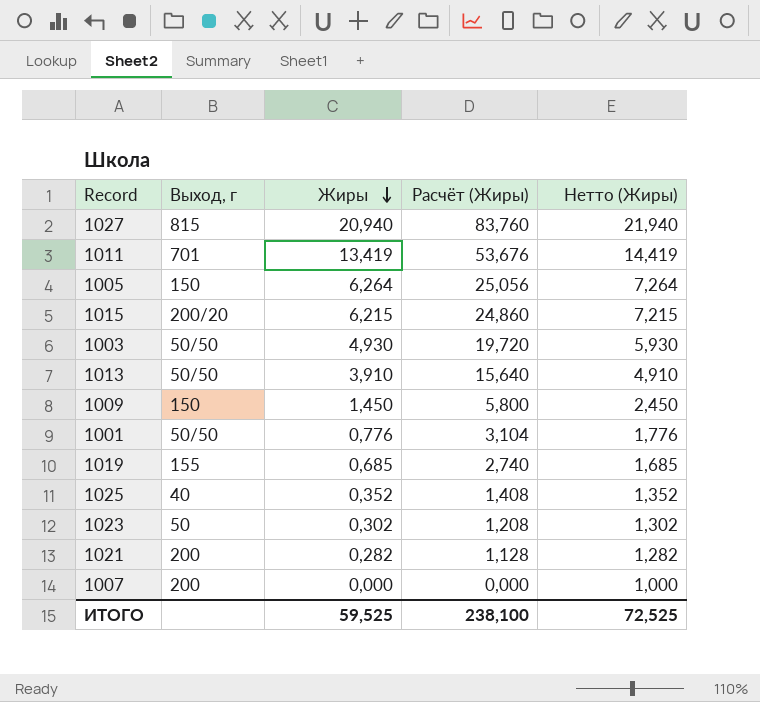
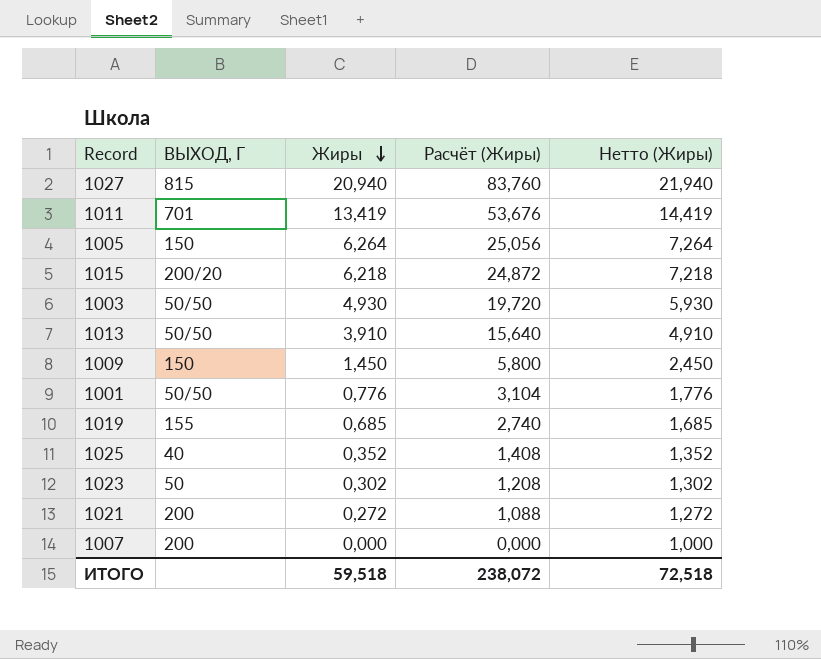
column name: Выход, г -> ВЫХОД, Г
1015 | Жиры: 6,215 -> 6,218
1015 | Расчёт (Жиры): 24,860 -> 24,872
1015 | Нетто (Жиры): 7,215 -> 7,218
1021 | Жиры: 0,282 -> 0,272
1021 | Расчёт (Жиры): 1,128 -> 1,088
1021 | Нетто (Жиры): 1,282 -> 1,272
ИТОГО | Жиры: 59,525 -> 59,518
ИТОГО | Расчёт (Жиры): 238,100 -> 238,072
ИТОГО | Нетто (Жиры): 72,525 -> 72,518

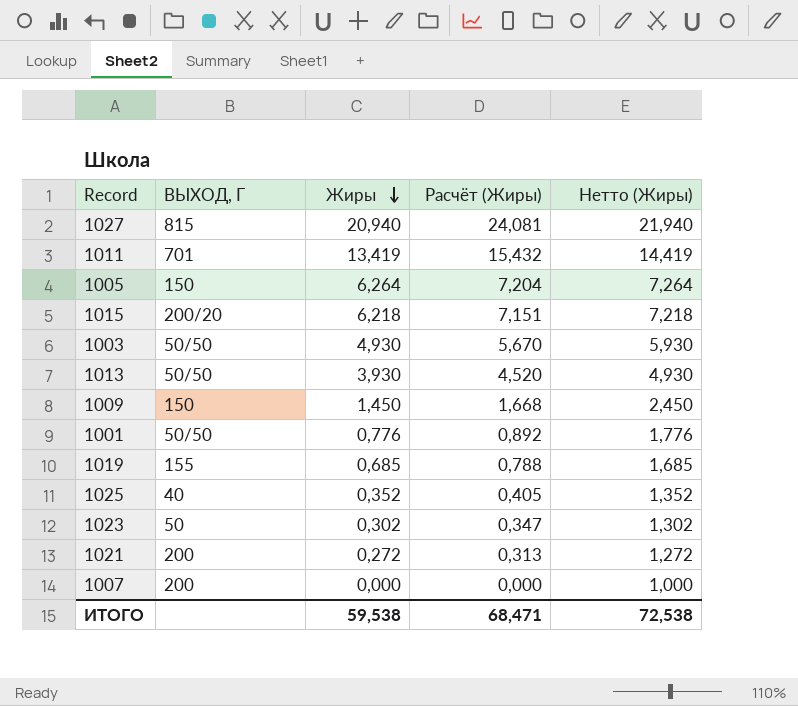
column Расчёт (Жиры) | formula: [Жиры] * 4 -> [Жиры] * 1,15
1013 | Жиры: 3,910 -> 3,930
1013 | Нетто (Жиры): 4,910 -> 4,930
ИТОГО | Жиры: 59,518 -> 59,538
ИТОГО | Расчёт (Жиры): 238,072 -> 68,471
ИТОГО | Нетто (Жиры): 72,518 -> 72,538

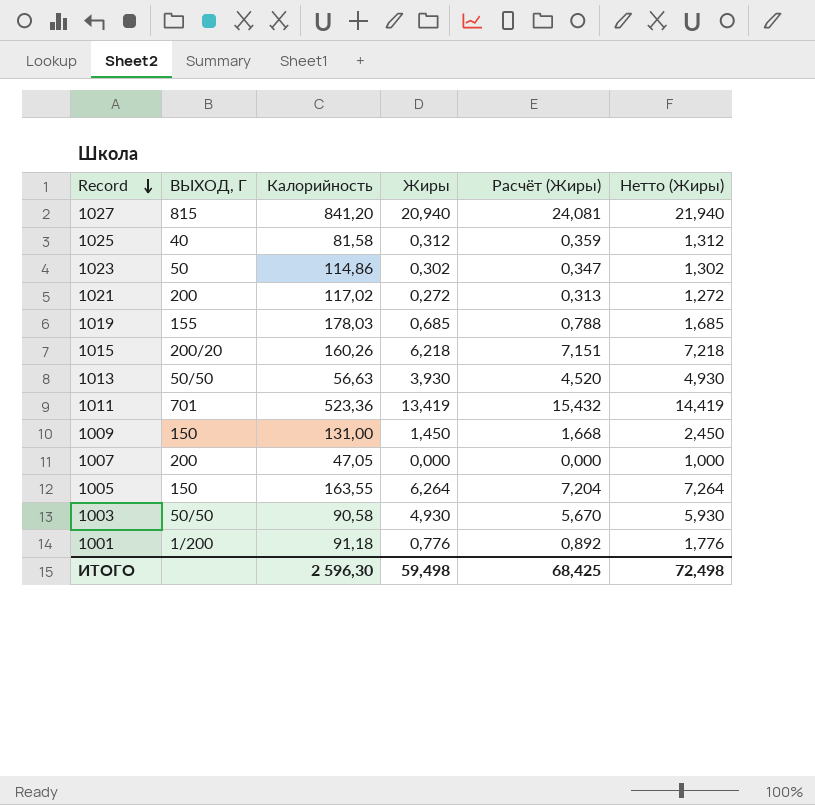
row order: Жиры descending -> Record descending
column Калорийность | position: none -> 3
1025 | Жиры: 0,352 -> 0,312
1025 | Расчёт (Жиры): 0,405 -> 0,359
1025 | Нетто (Жиры): 1,352 -> 1,312
1001 | ВЫХОД, Г: 50/50 -> 1/200
ИТОГО | Жиры: 59,538 -> 59,498
ИТОГО | Расчёт (Жиры): 68,471 -> 68,425
ИТОГО | Нетто (Жиры): 72,538 -> 72,498

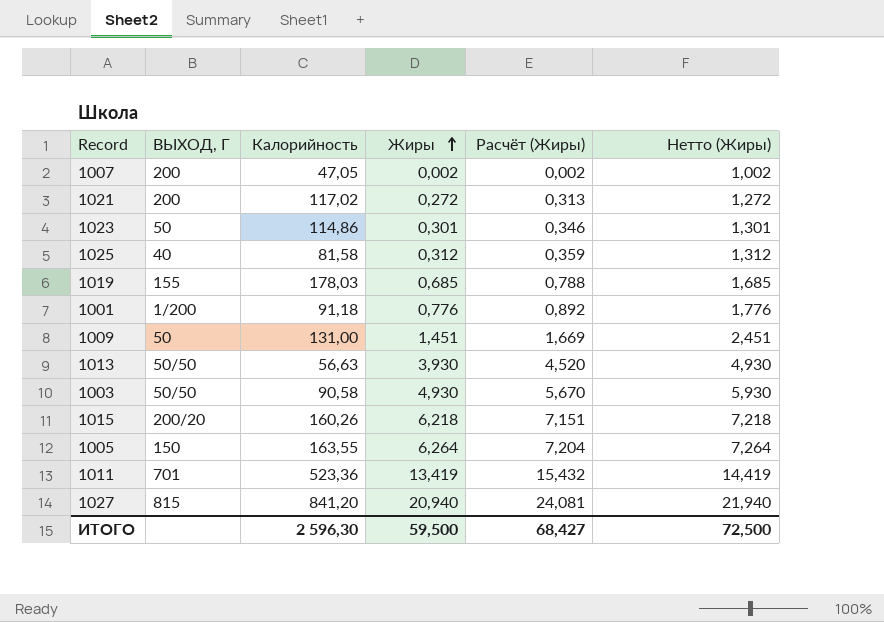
row order: Record descending -> Жиры ascending
1007 | Жиры: 0,000 -> 0,002
1007 | Расчёт (Жиры): 0,000 -> 0,002
1007 | Нетто (Жиры): 1,000 -> 1,002
1023 | Жиры: 0,302 -> 0,301
1023 | Расчёт (Жиры): 0,347 -> 0,346
1023 | Нетто (Жиры): 1,302 -> 1,301
1009 | ВЫХОД, Г: 150 -> 50
1009 | Жиры: 1,450 -> 1,451
1009 | Расчёт (Жиры): 1,668 -> 1,669
1009 | Нетто (Жиры): 2,450 -> 2,451
ИТОГО | Жиры: 59,498 -> 59,500
ИТОГО | Расчёт (Жиры): 68,425 -> 68,427
ИТОГО | Нетто (Жиры): 72,498 -> 72,500

